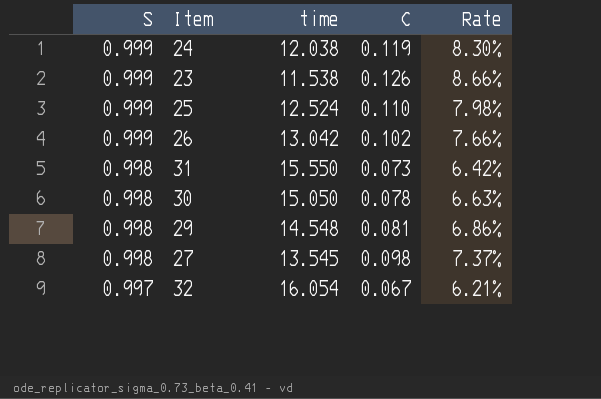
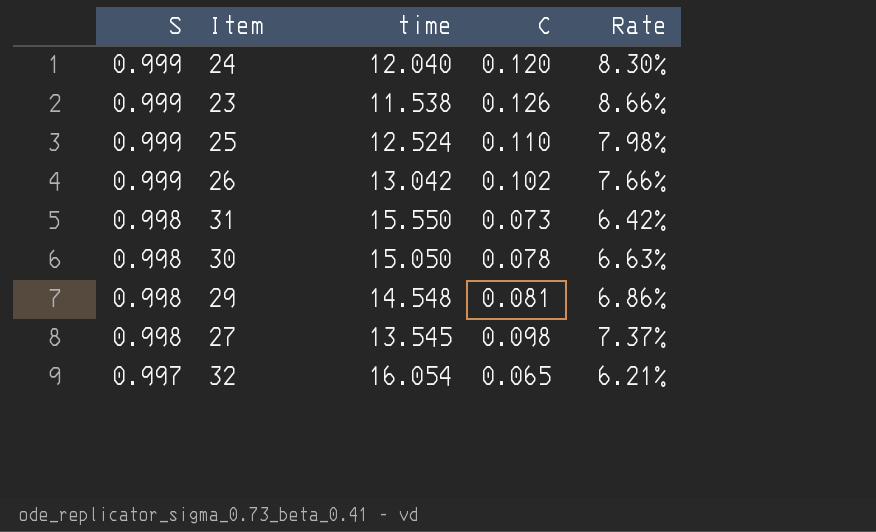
24 | time: 12.038 -> 12.040
24 | C: 0.119 -> 0.120
32 | C: 0.067 -> 0.065

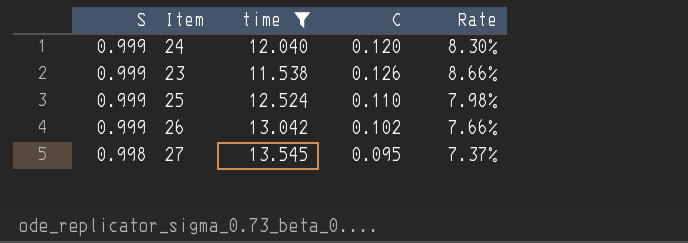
filter: none -> time <= 13.545
27 | C: 0.098 -> 0.095

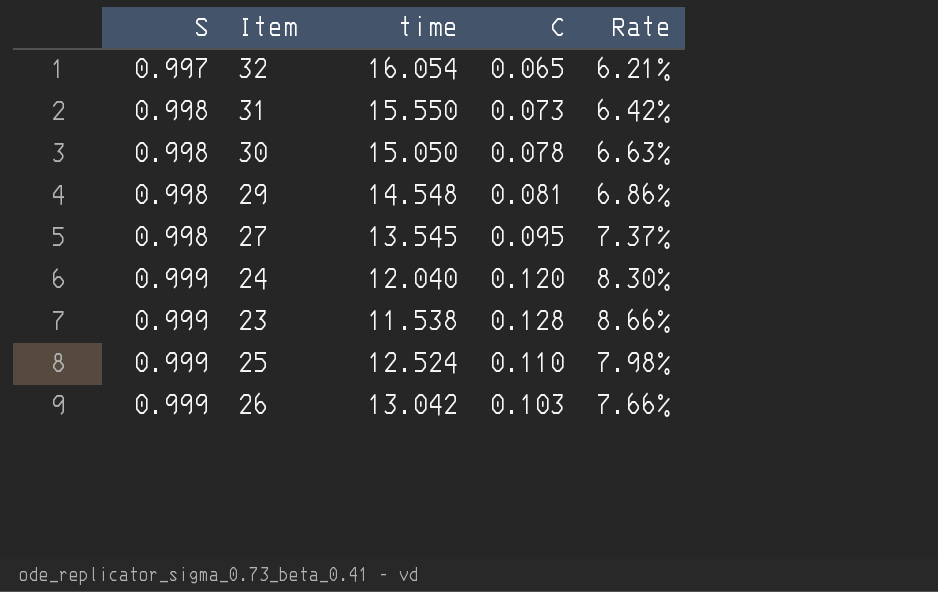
filter: time <= 13.545 -> none
row order: S descending -> S ascending
23 | C: 0.126 -> 0.128
26 | C: 0.102 -> 0.103

